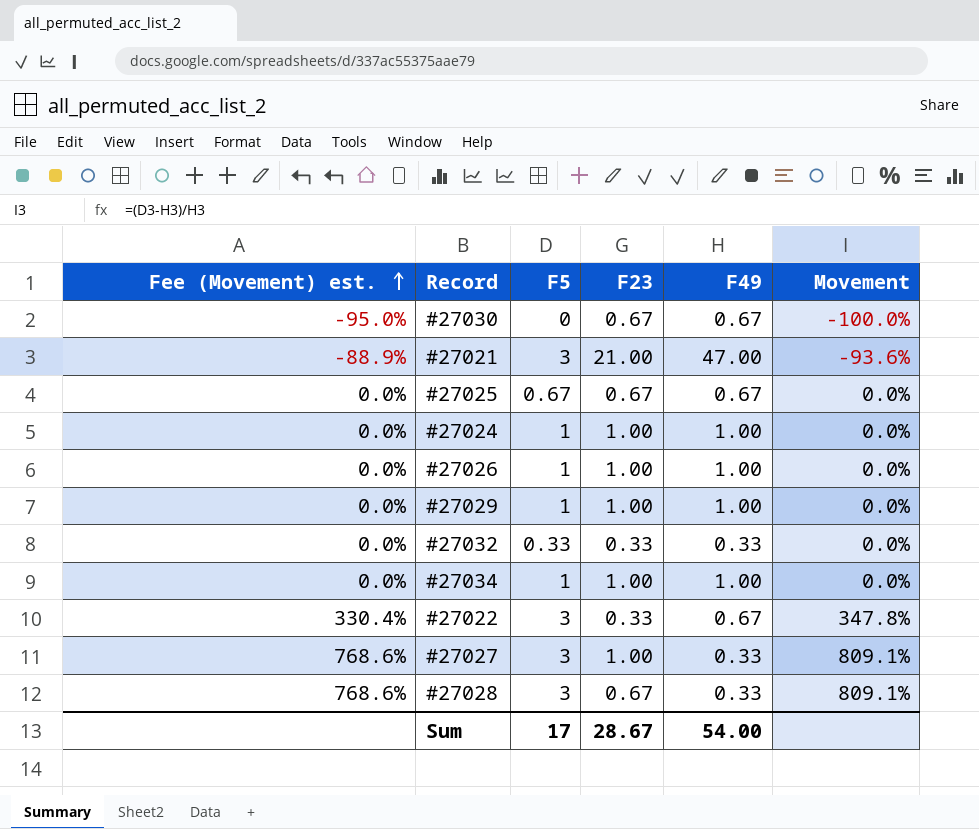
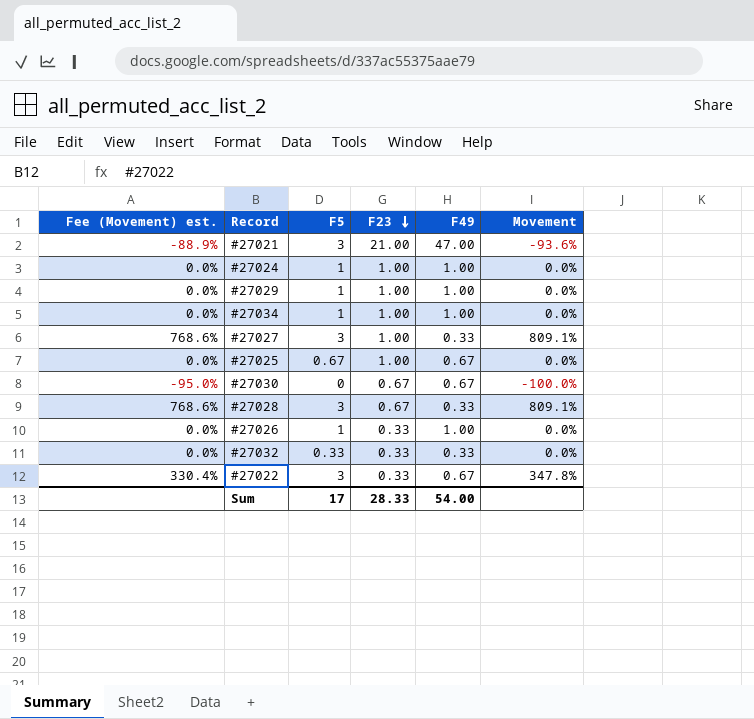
row order: Fee (Movement) est. ascending -> F23 descending
#27025 | F23: 0.67 -> 1.00
#27026 | F23: 1.00 -> 0.33
Sum | F23: 28.67 -> 28.33

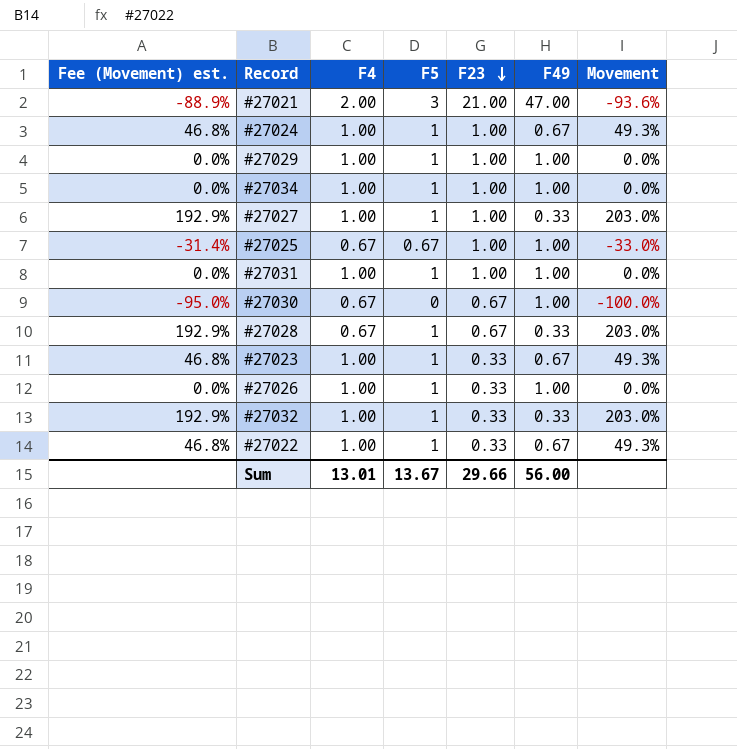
column F4 | position: none -> 3
#27024 | Fee (Movement) est.: 0.0% -> 46.8%
#27024 | F49: 1.00 -> 0.67
#27024 | Movement: 0.0% -> 49.3%
#27027 | Fee (Movement) est.: 768.6% -> 192.9%
#27027 | F5: 3 -> 1
#27027 | Movement: 809.1% -> 203.0%
#27025 | Fee (Movement) est.: 0.0% -> -31.4%
#27025 | F49: 0.67 -> 1.00
#27025 | Movement: 0.0% -> -33.0%
row #27031: none -> 0.0% | 1.00 | 1 | 1.00 | 1.00 | 0.0%
#27030 | F49: 0.67 -> 1.00
#27028 | Fee (Movement) est.: 768.6% -> 192.9%
#27028 | F5: 3 -> 1
#27028 | Movement: 809.1% -> 203.0%
row #27023: none -> 46.8% | 1.00 | 1 | 0.33 | 0.67 | 49.3%
#27032 | Fee (Movement) est.: 0.0% -> 192.9%
#27032 | F5: 0.33 -> 1
#27032 | Movement: 0.0% -> 203.0%
#27022 | Fee (Movement) est.: 330.4% -> 46.8%
#27022 | F5: 3 -> 1
#27022 | Movement: 347.8% -> 49.3%
Sum | F5: 17 -> 13.67
Sum | F23: 28.33 -> 29.66
Sum | F49: 54.00 -> 56.00

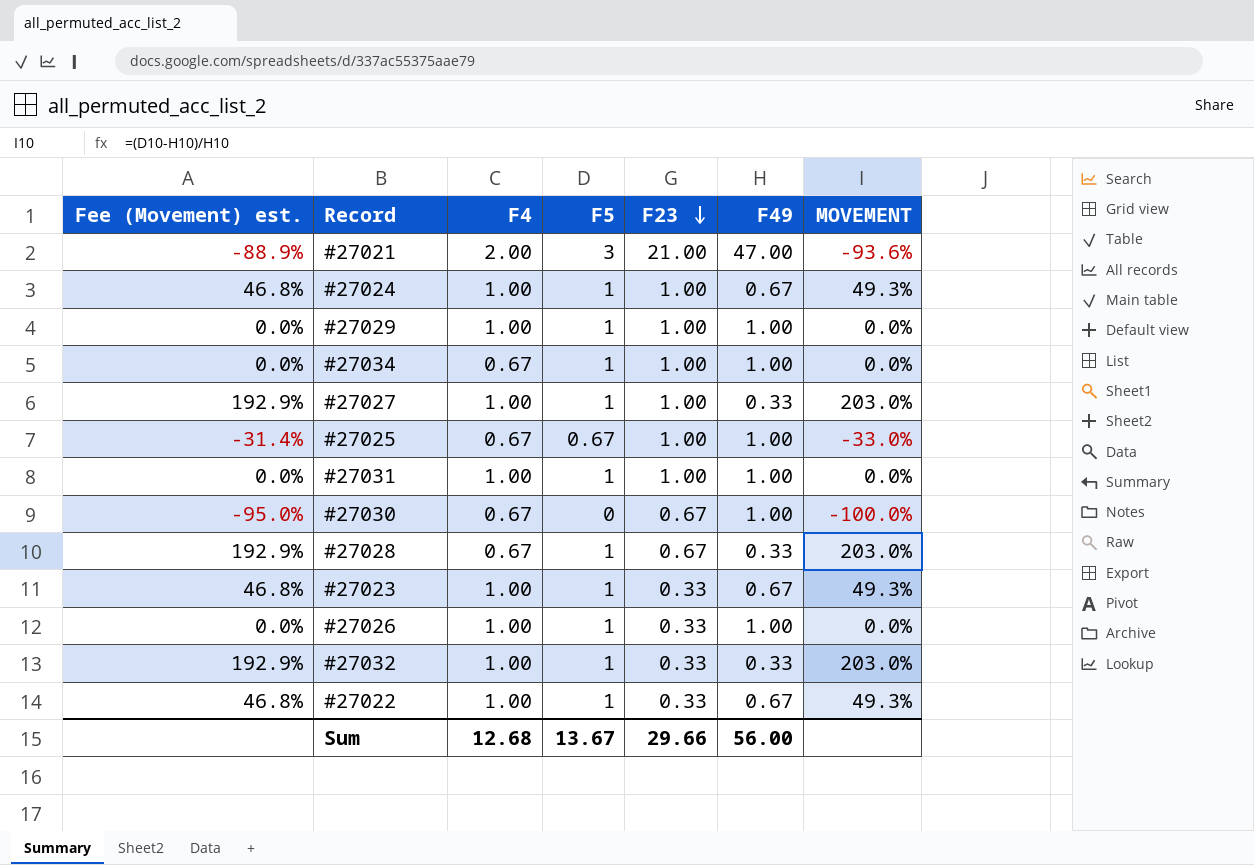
column name: Movement -> MOVEMENT
#27034 | F4: 1.00 -> 0.67
Sum | F4: 13.01 -> 12.68

